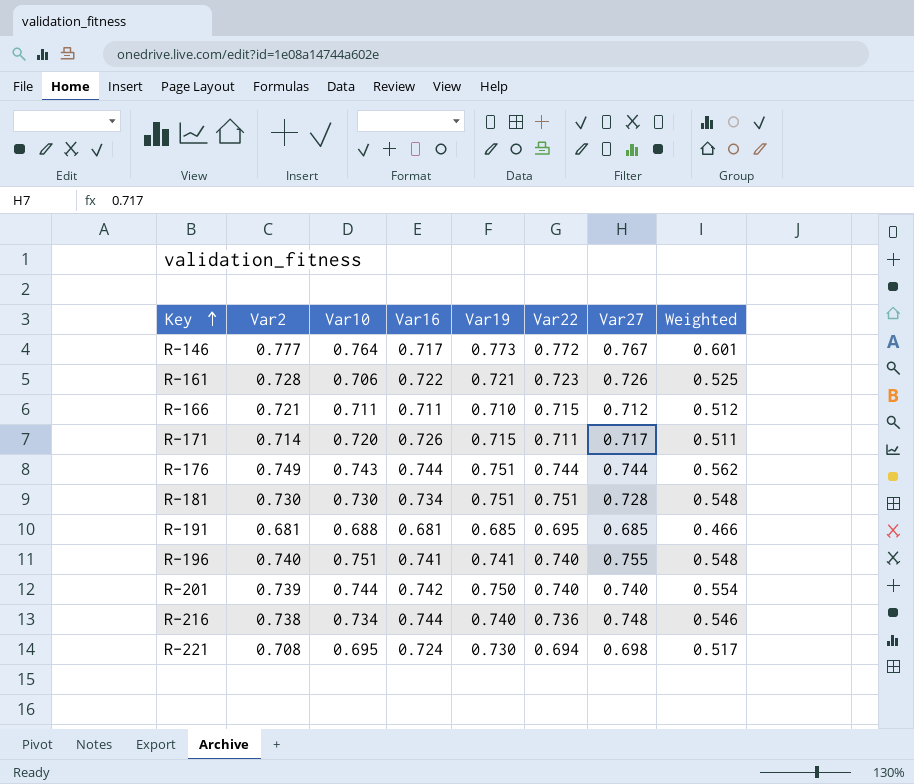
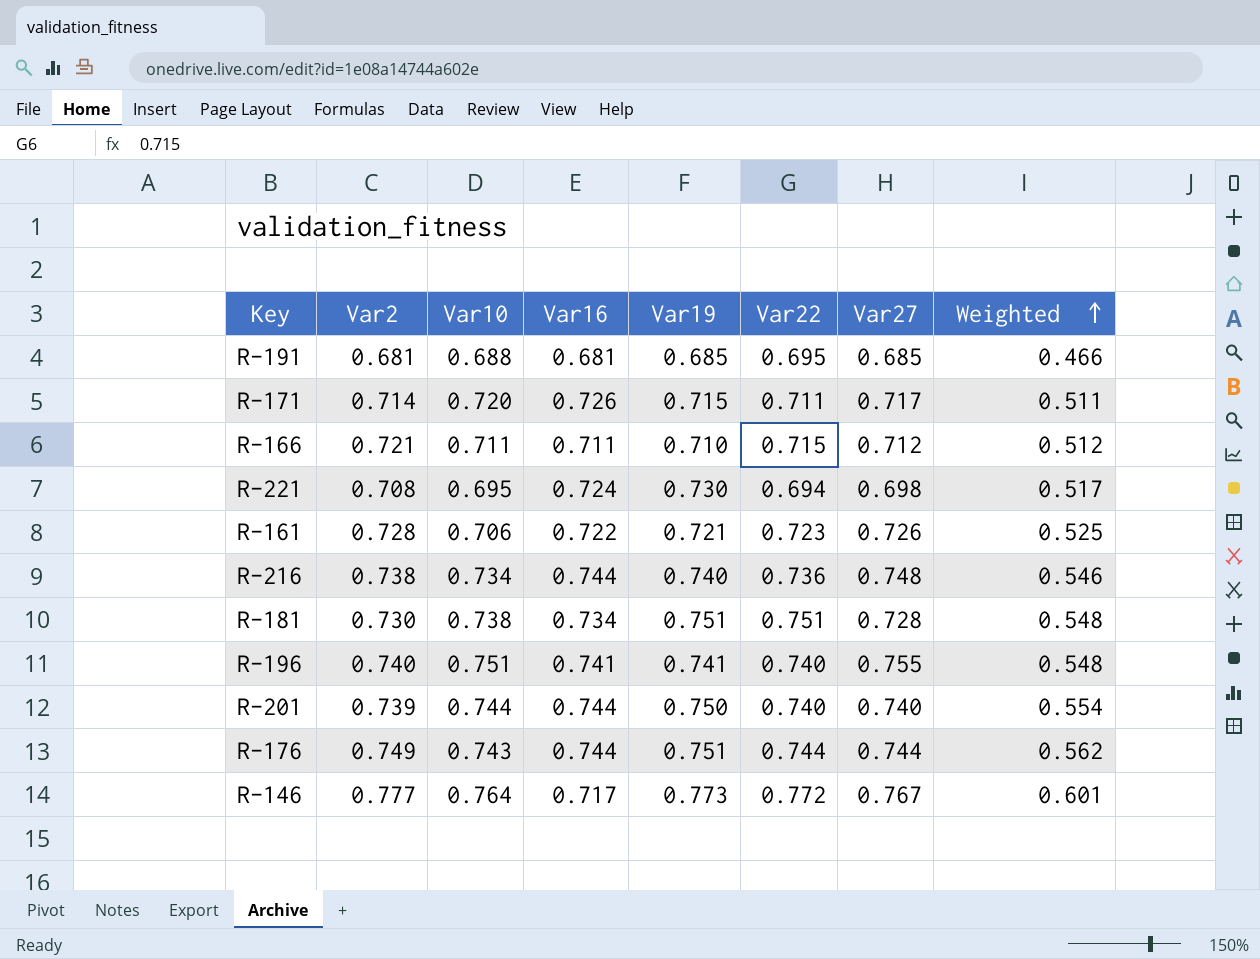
row order: Key ascending -> Weighted ascending
R-181 | Var10: 0.730 -> 0.738
R-201 | Var16: 0.742 -> 0.744

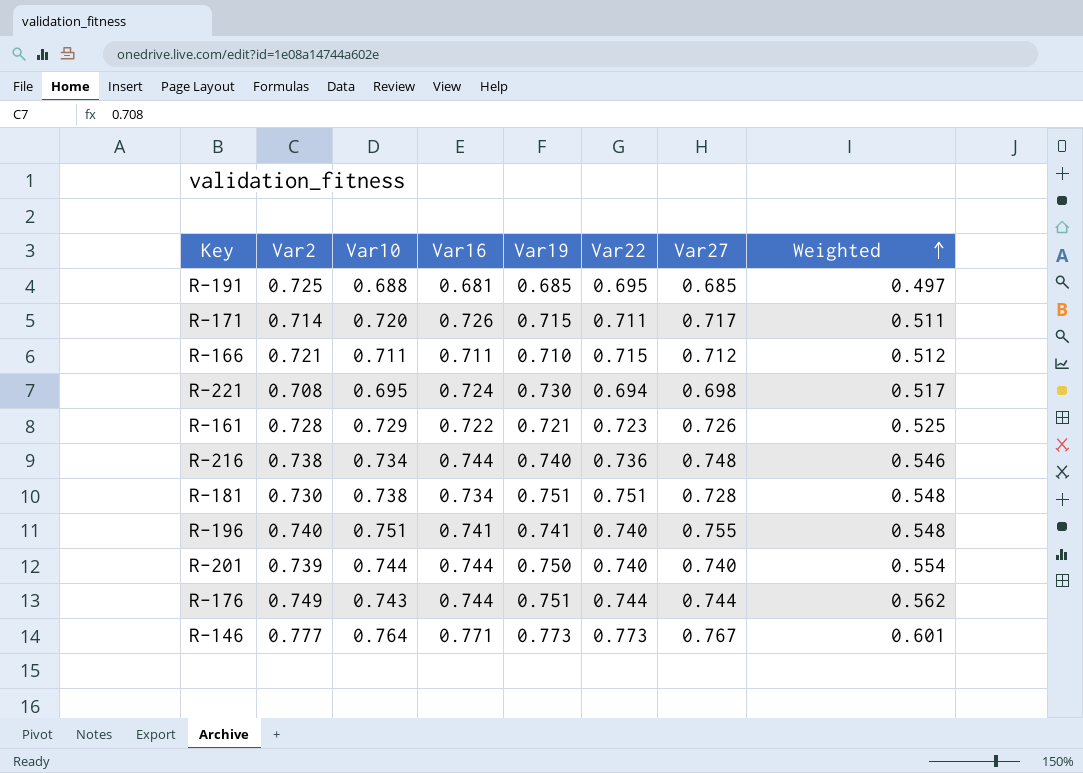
R-191 | Var2: 0.681 -> 0.725
R-191 | Weighted: 0.466 -> 0.497
R-161 | Var10: 0.706 -> 0.729
R-146 | Var16: 0.717 -> 0.771
R-146 | Var22: 0.772 -> 0.773

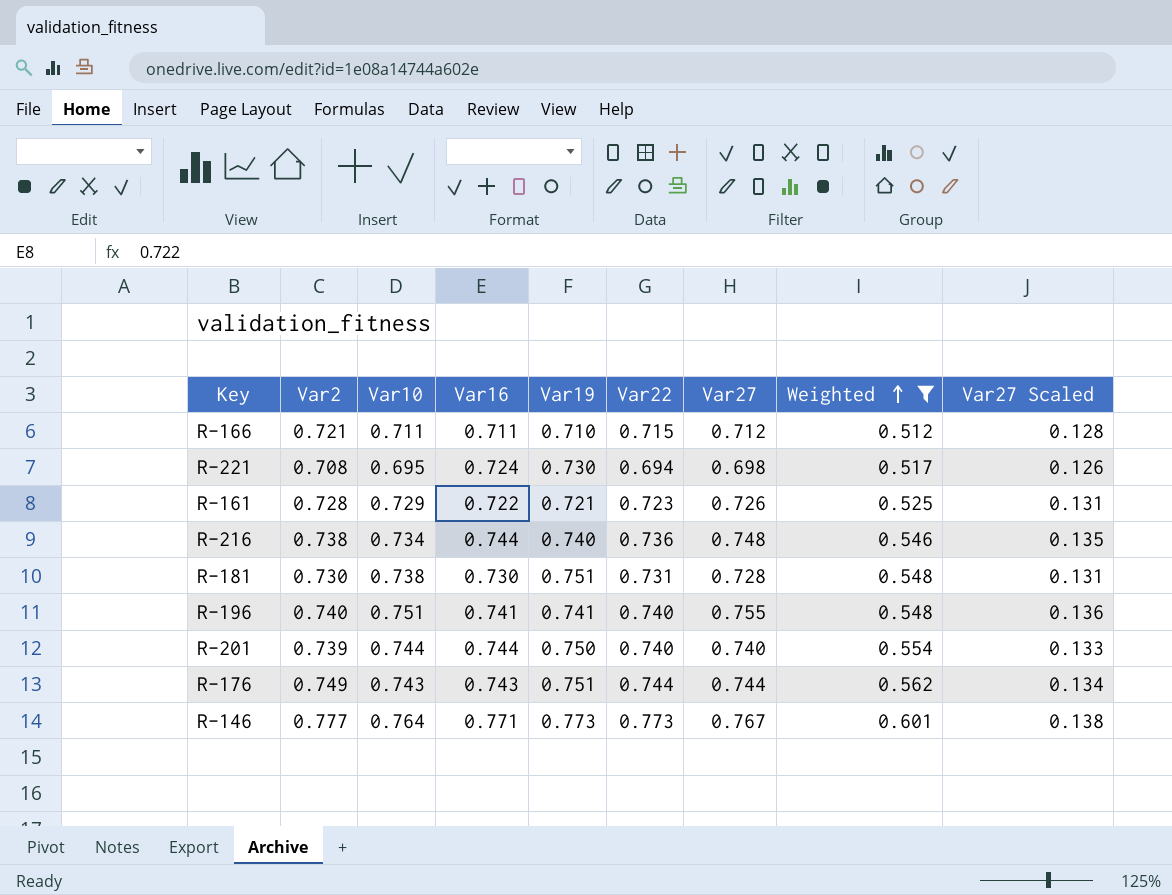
filter: none -> Weighted >= 0.512
column Var27 Scaled | formula: none -> [Var27] * 0.18
R-181 | Var16: 0.734 -> 0.730
R-181 | Var22: 0.751 -> 0.731
R-176 | Var16: 0.744 -> 0.743

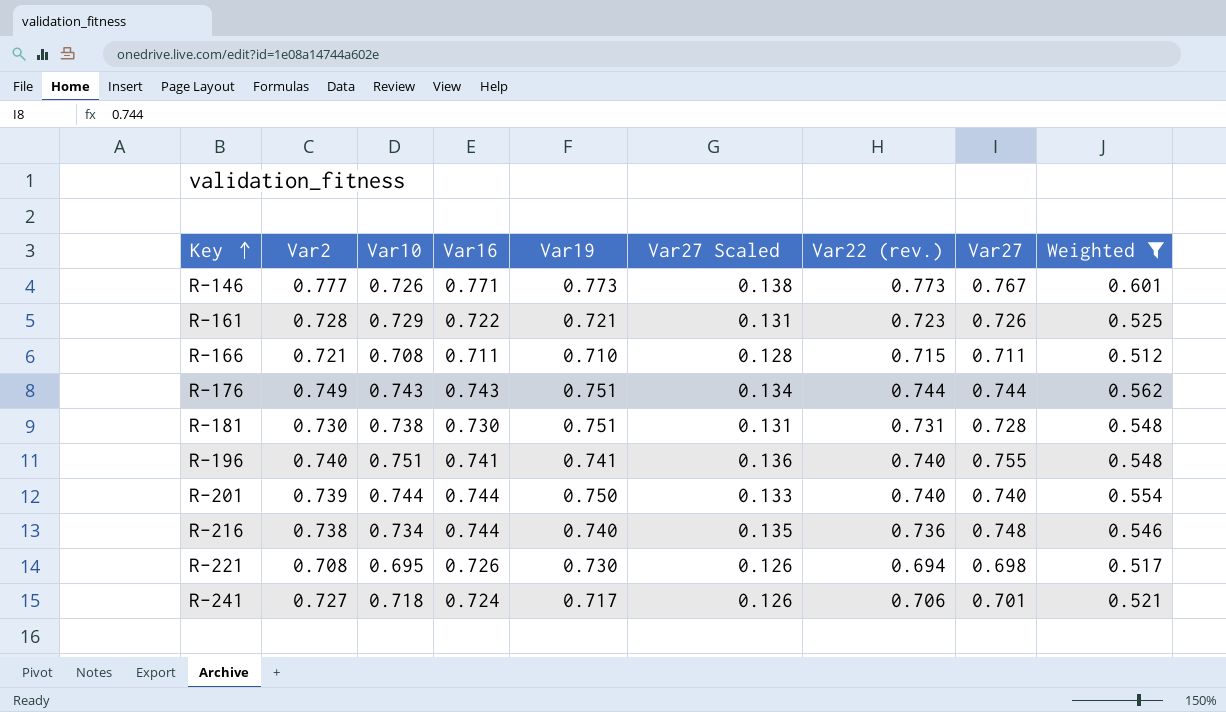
row order: Weighted ascending -> Key ascending
column Var27 Scaled | position: 9 -> 6
column name: Var22 -> Var22 (rev.)
R-146 | Var10: 0.764 -> 0.726
R-166 | Var10: 0.711 -> 0.708
R-166 | Var27: 0.712 -> 0.711
R-221 | Var16: 0.724 -> 0.726
row R-241: none -> 0.727 | 0.718 | 0.724 | 0.717 | 0.126 | 0.706 | 0.701 | 0.521

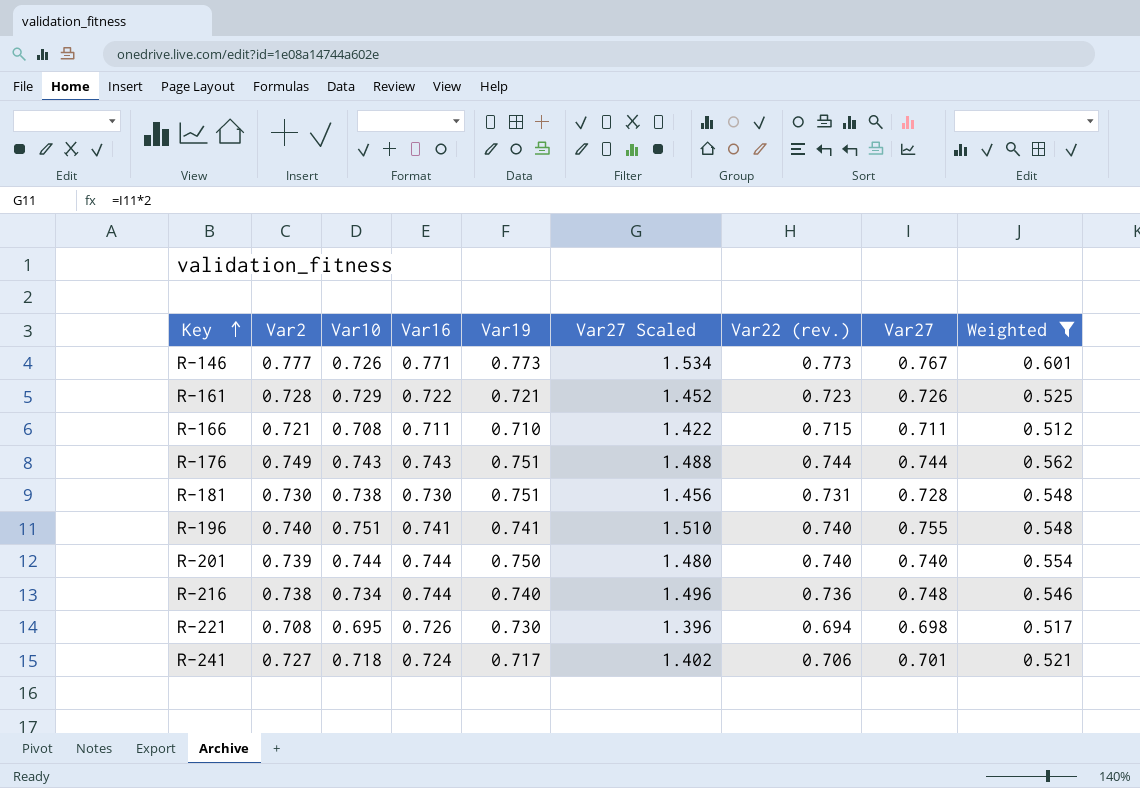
column Var27 Scaled | formula: [Var27] * 0.18 -> [Var27] * 2

